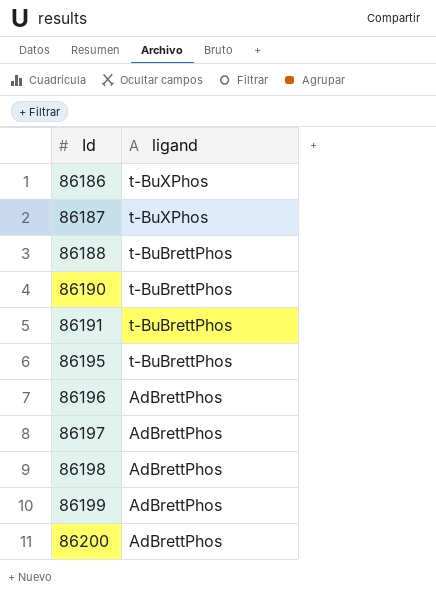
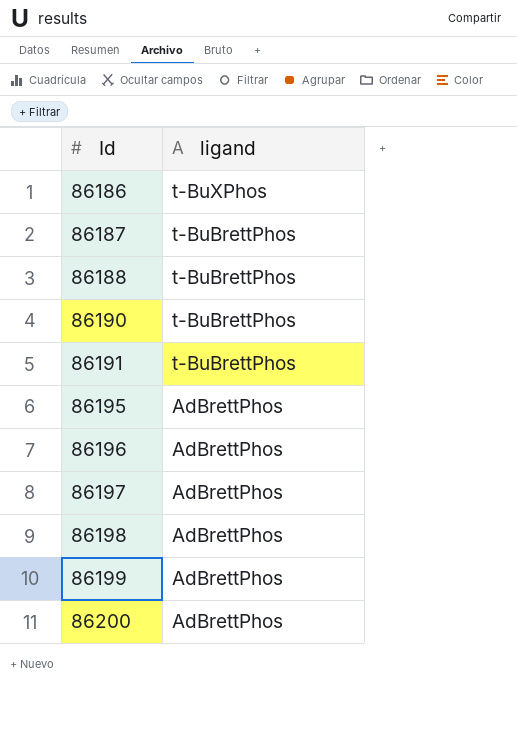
86187 | ligand: t-BuXPhos -> t-BuBrettPhos
86195 | ligand: t-BuBrettPhos -> AdBrettPhos

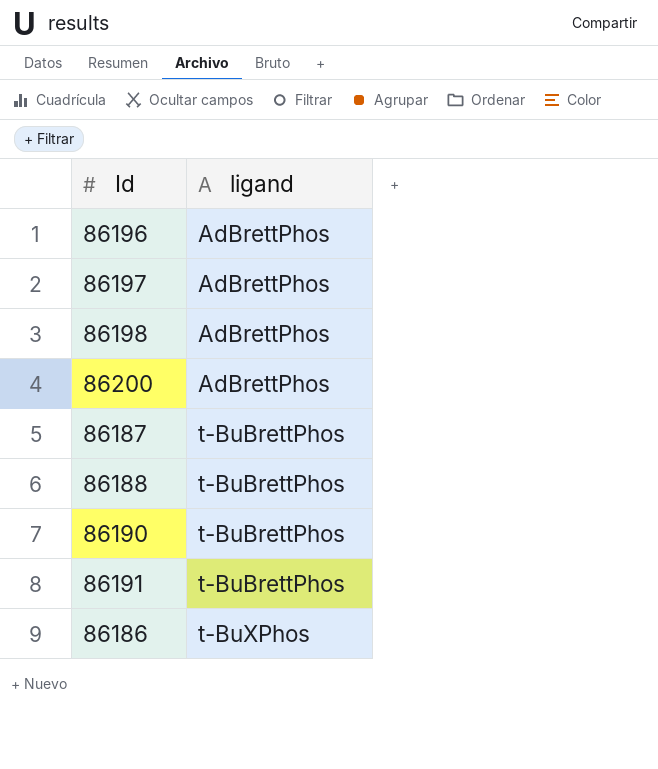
row order: Id ascending -> ligand ascending
row 86195: AdBrettPhos -> none
row 86199: AdBrettPhos -> none

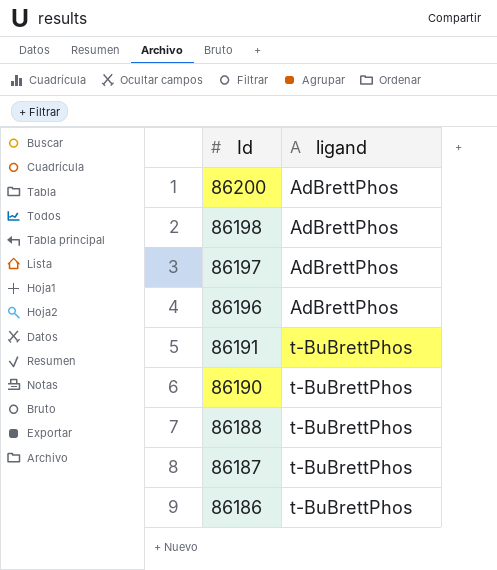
row order: ligand ascending -> Id descending
86186 | ligand: t-BuXPhos -> t-BuBrettPhos

